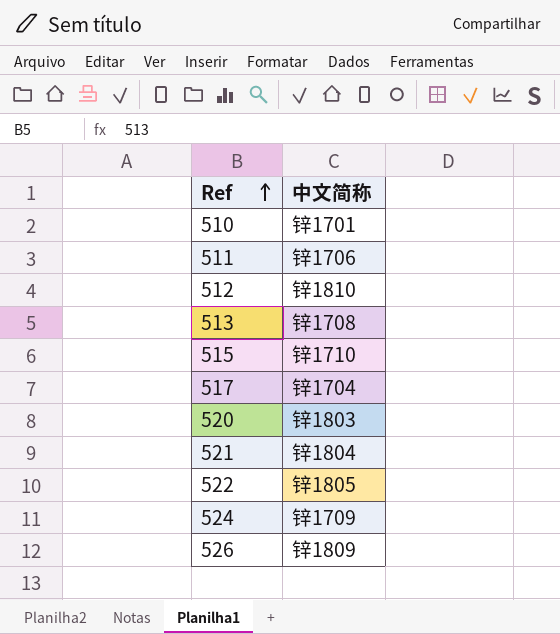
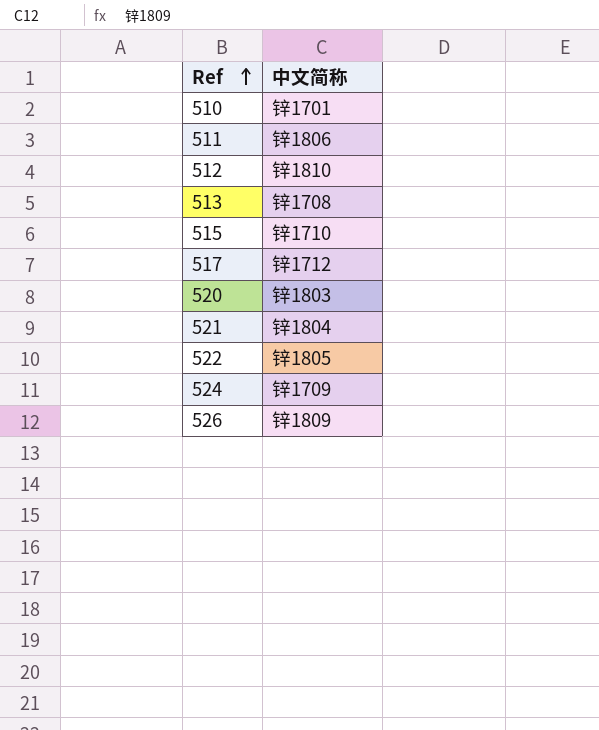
511 | 中文简称: 锌1706 -> 锌1806
517 | 中文简称: 锌1704 -> 锌1712

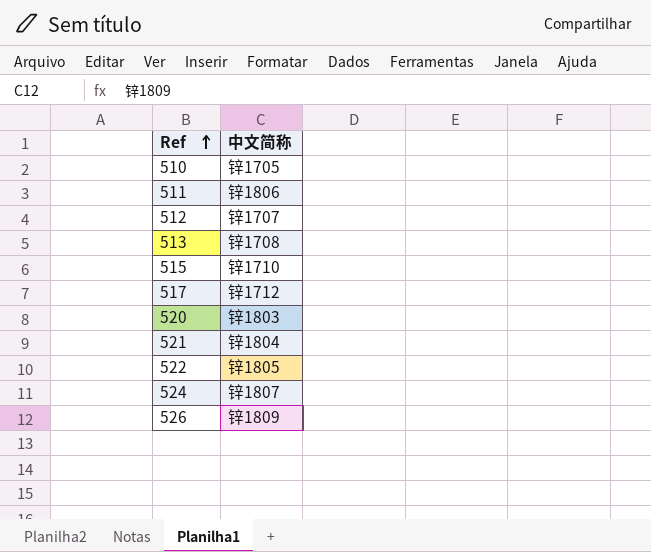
510 | 中文简称: 锌1701 -> 锌1705
512 | 中文简称: 锌1810 -> 锌1707
524 | 中文简称: 锌1709 -> 锌1807

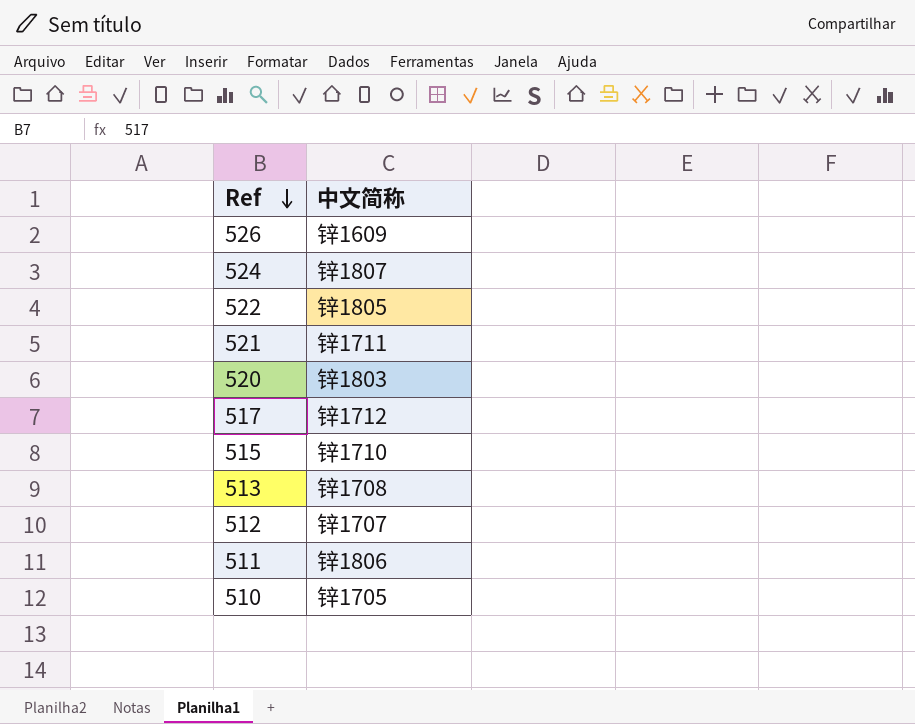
row order: Ref ascending -> Ref descending
526 | 中文简称: 锌1809 -> 锌1609
521 | 中文简称: 锌1804 -> 锌1711

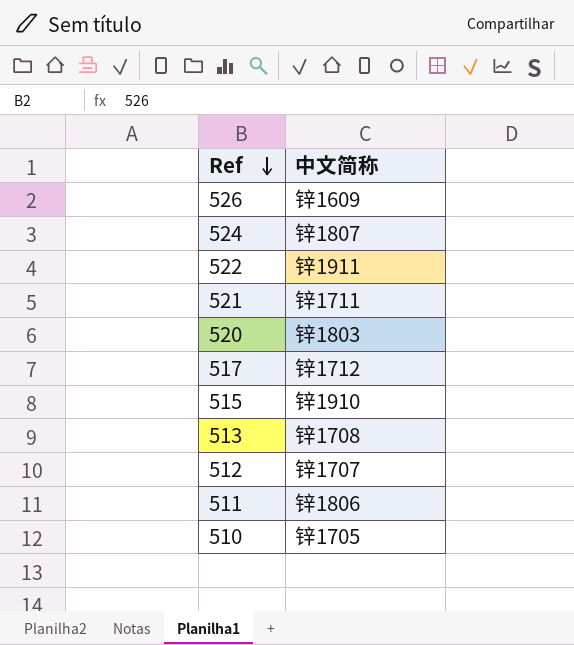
522 | 中文简称: 锌1805 -> 锌1911
515 | 中文简称: 锌1710 -> 锌1910

